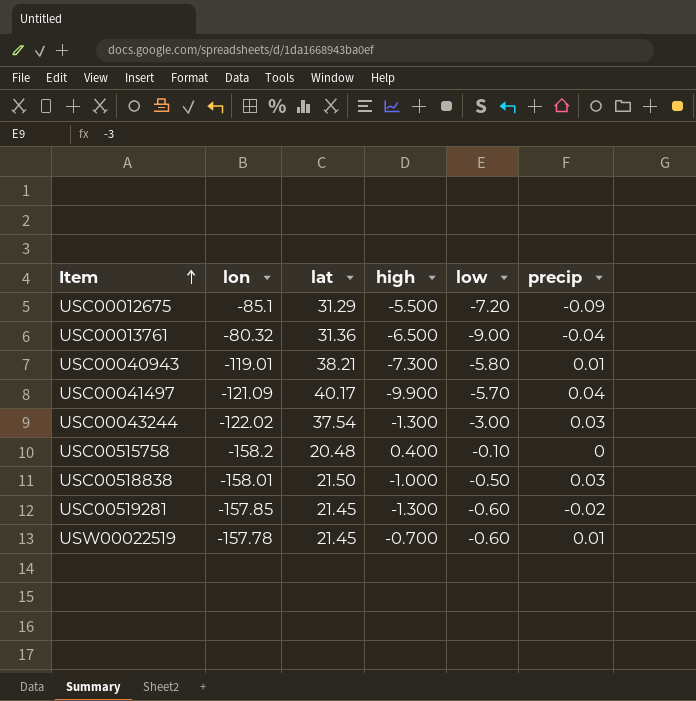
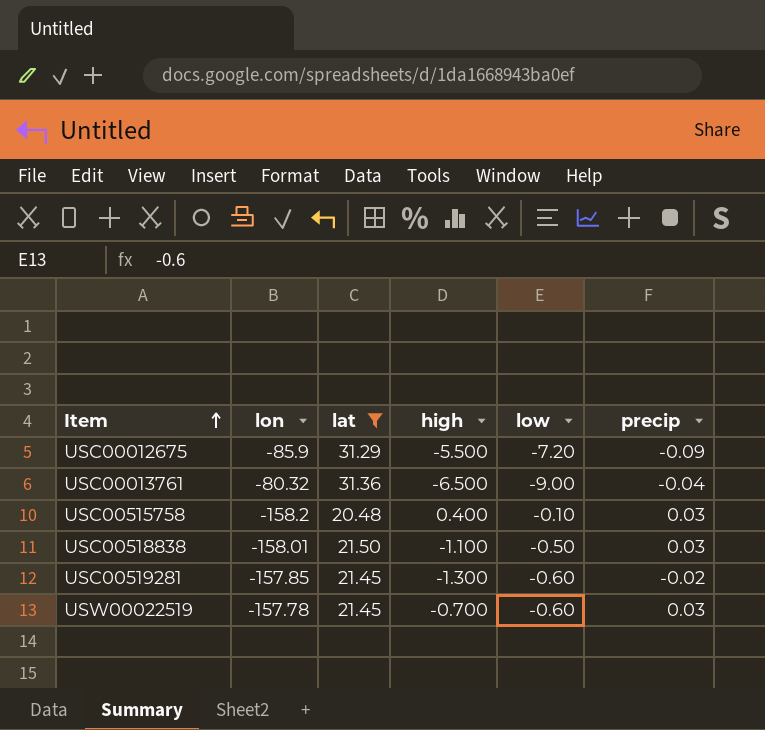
filter: none -> lat <= 31.36
USC00012675 | lon: -85.1 -> -85.9
USC00515758 | precip: 0 -> 0.03
USC00518838 | high: -1.000 -> -1.100
USW00022519 | precip: 0.01 -> 0.03

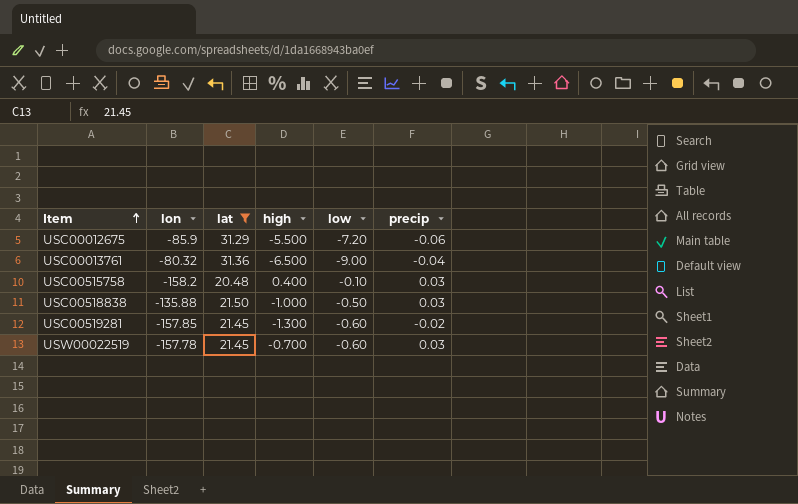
USC00012675 | precip: -0.09 -> -0.06
USC00518838 | lon: -158.01 -> -135.88
USC00518838 | high: -1.100 -> -1.000

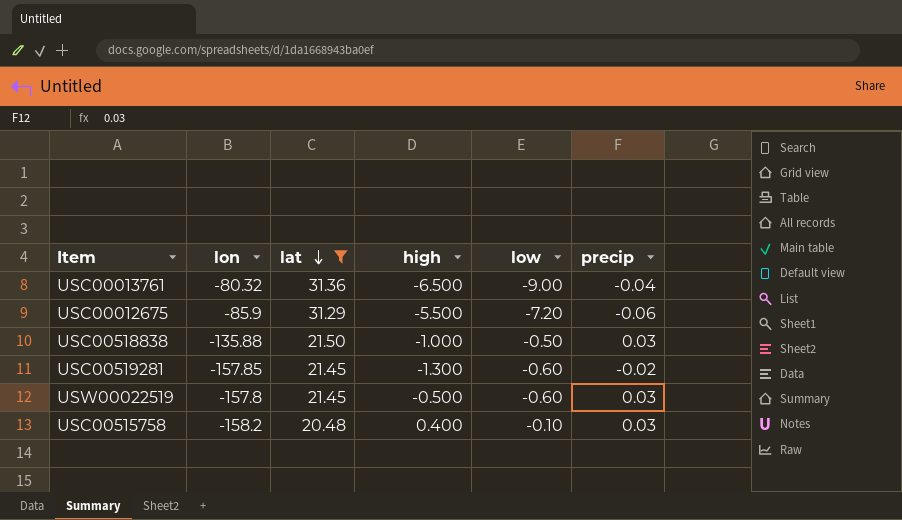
row order: Item ascending -> lat descending
USW00022519 | lon: -157.78 -> -157.8
USW00022519 | high: -0.700 -> -0.500

